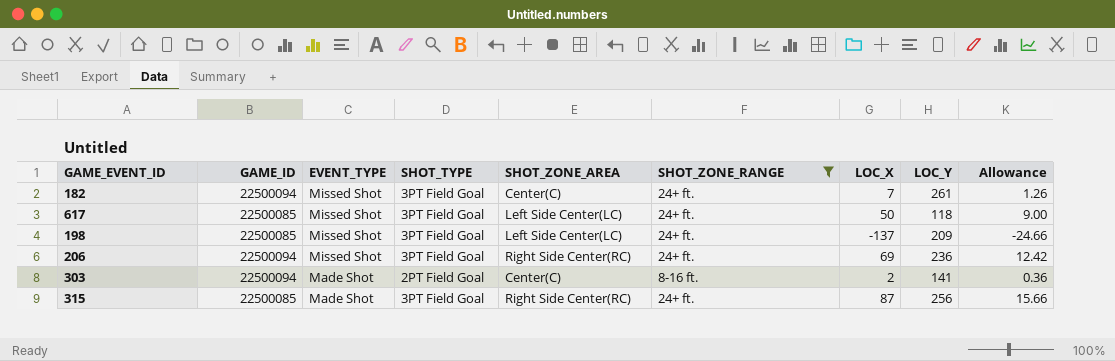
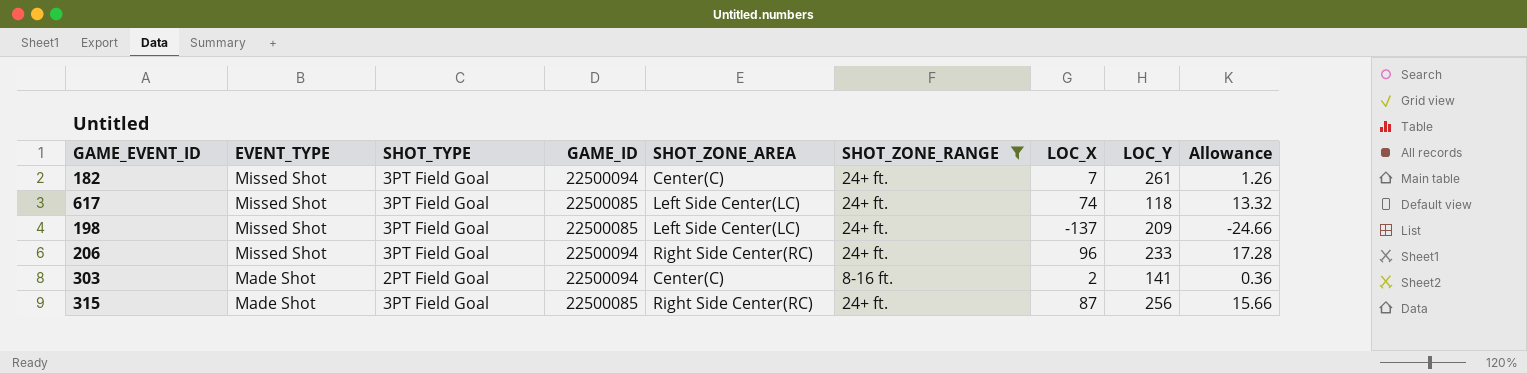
column GAME_ID | position: 2 -> 4
617 | LOC_X: 50 -> 74
617 | Allowance: 9.00 -> 13.32
206 | LOC_X: 69 -> 96
206 | LOC_Y: 236 -> 233
206 | Allowance: 12.42 -> 17.28

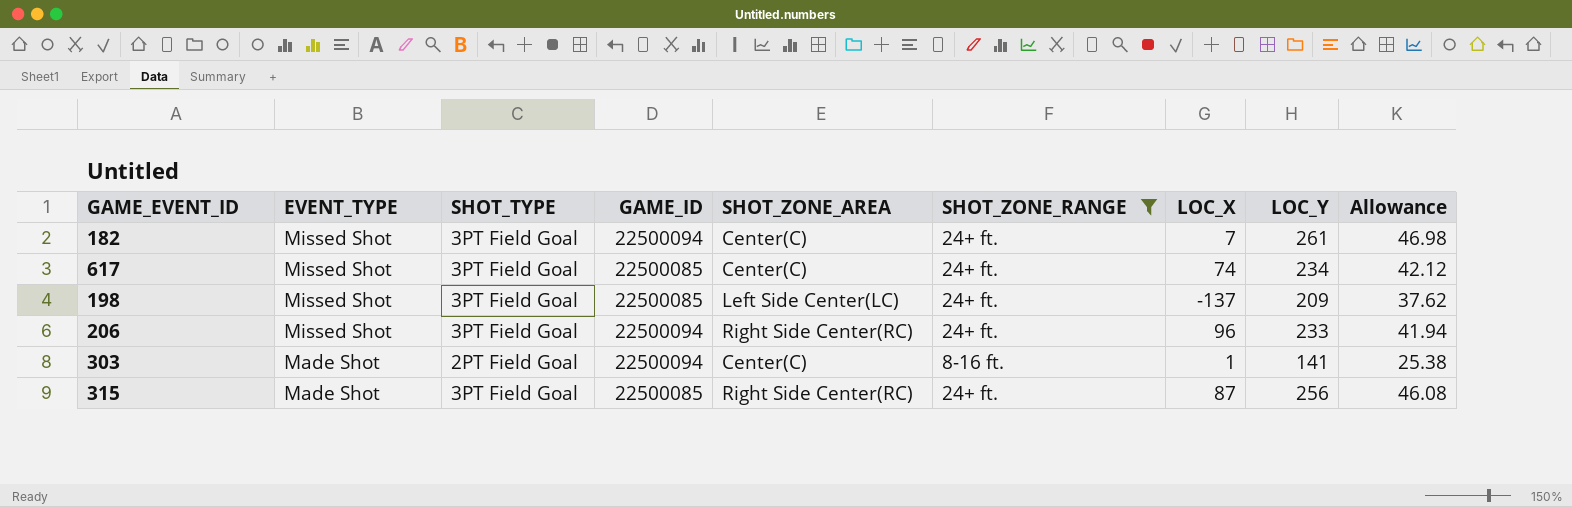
column Allowance | formula: [LOC_X] * 0.18 -> [LOC_Y] * 0.18
617 | SHOT_ZONE_AREA: Left Side Center(LC) -> Center(C)
617 | LOC_Y: 118 -> 234
303 | LOC_X: 2 -> 1

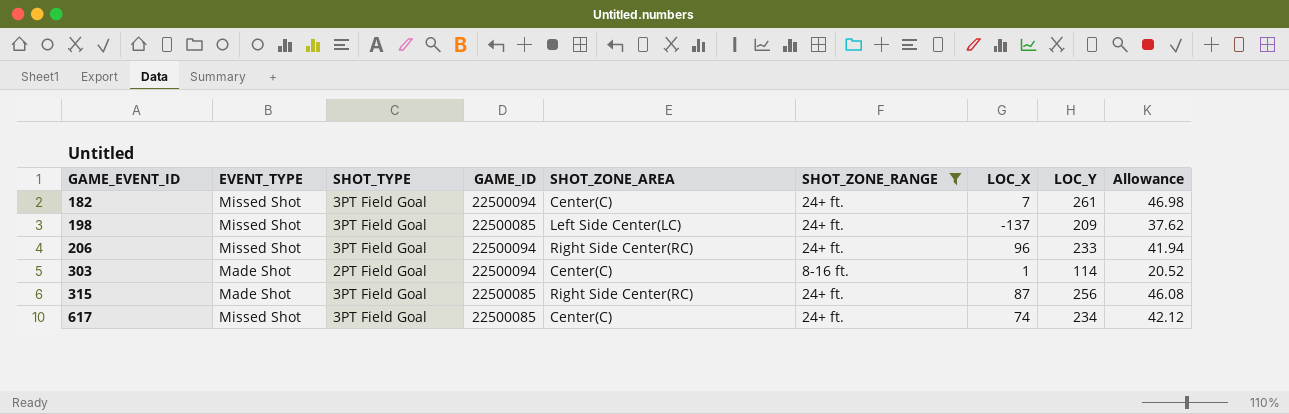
row order: EVENT_TYPE descending -> GAME_EVENT_ID ascending
303 | LOC_Y: 141 -> 114
303 | Allowance: 25.38 -> 20.52

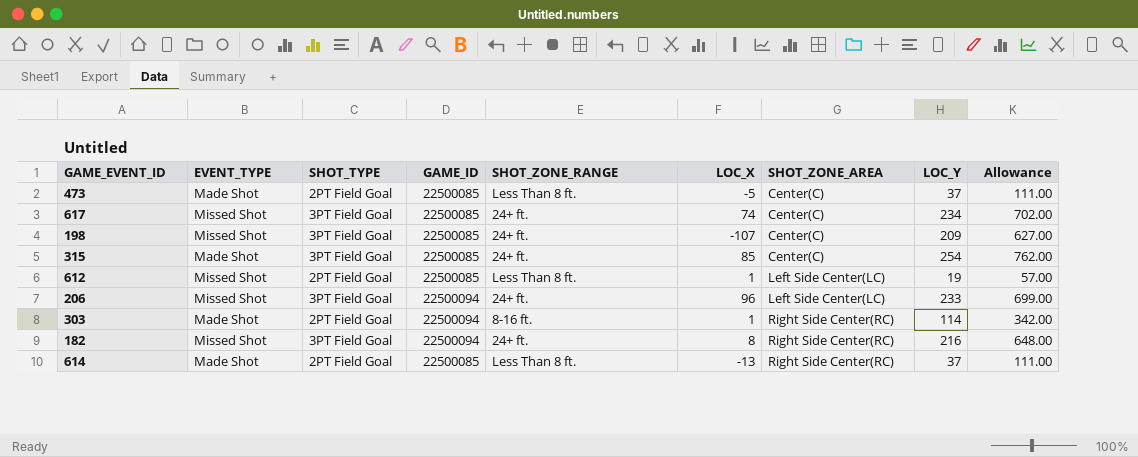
filter: SHOT_ZONE_RANGE != Less Than 8 ft. -> none
row order: GAME_EVENT_ID ascending -> SHOT_ZONE_AREA ascending
column SHOT_ZONE_AREA | position: 5 -> 7
column Allowance | formula: [LOC_Y] * 0.18 -> [LOC_Y] * 3
198 | LOC_X: -137 -> -107
198 | SHOT_ZONE_AREA: Left Side Center(LC) -> Center(C)
315 | LOC_X: 87 -> 85
315 | SHOT_ZONE_AREA: Right Side Center(RC) -> Center(C)
315 | LOC_Y: 256 -> 254
206 | SHOT_ZONE_AREA: Right Side Center(RC) -> Left Side Center(LC)
303 | SHOT_ZONE_AREA: Center(C) -> Right Side Center(RC)
182 | LOC_X: 7 -> 8
182 | SHOT_ZONE_AREA: Center(C) -> Right Side Center(RC)
182 | LOC_Y: 261 -> 216

